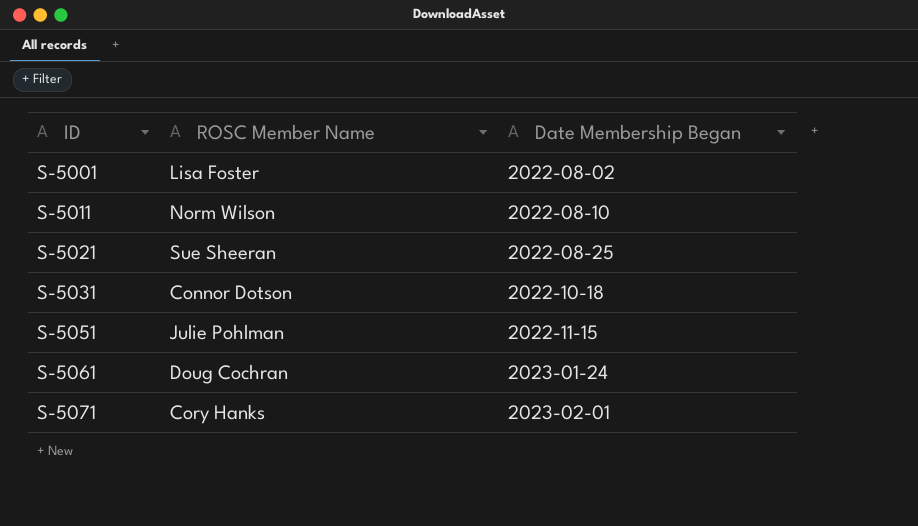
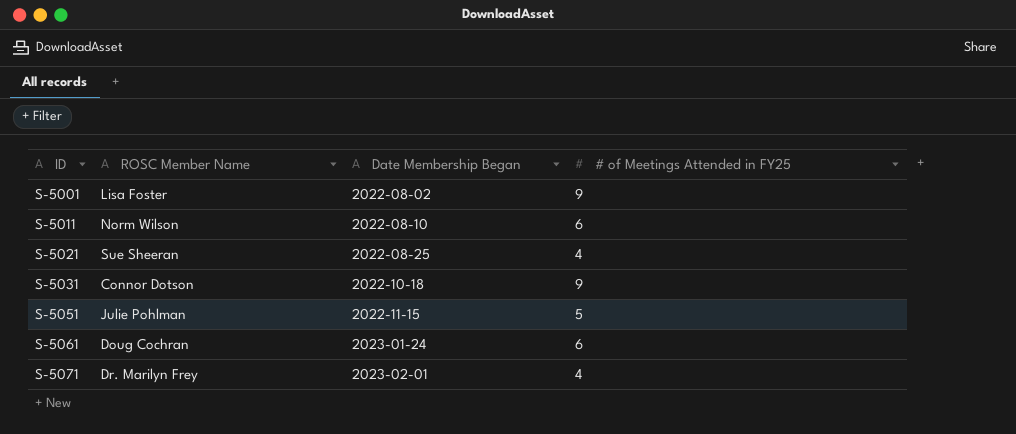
column # of Meetings Attended in FY25 | position: none -> 4
S-5071 | ROSC Member Name: Cory Hanks -> Dr. Marilyn Frey

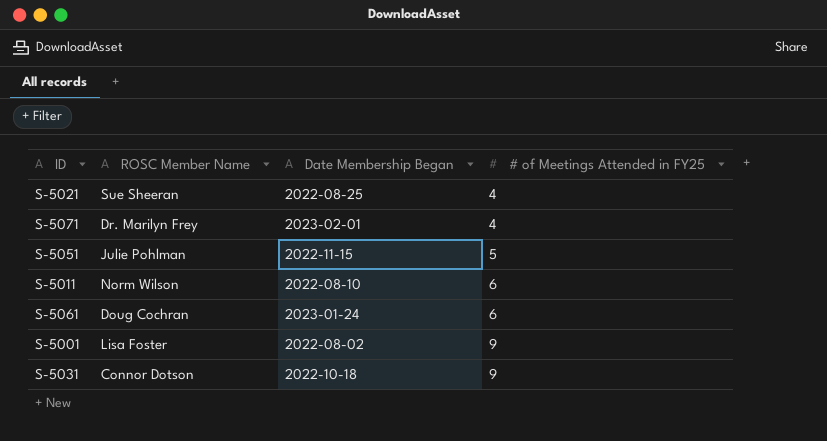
row order: ID ascending -> # of Meetings Attended in FY25 ascending

